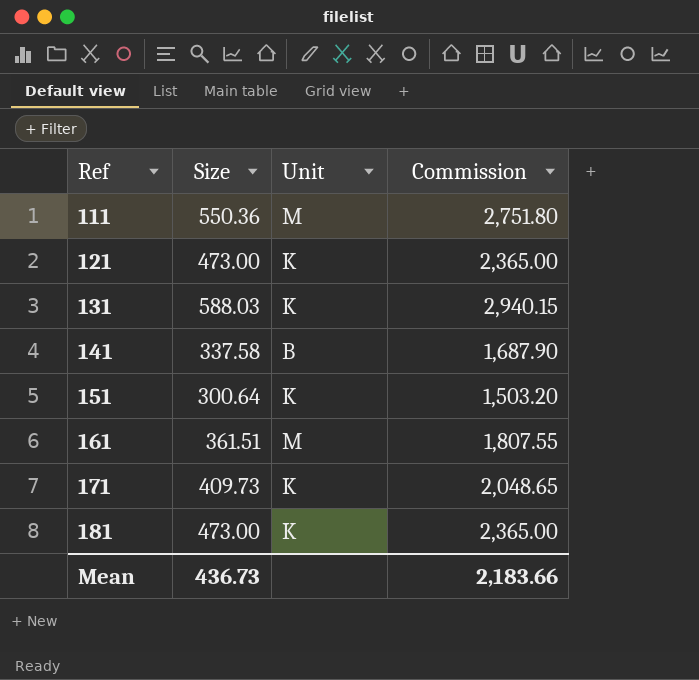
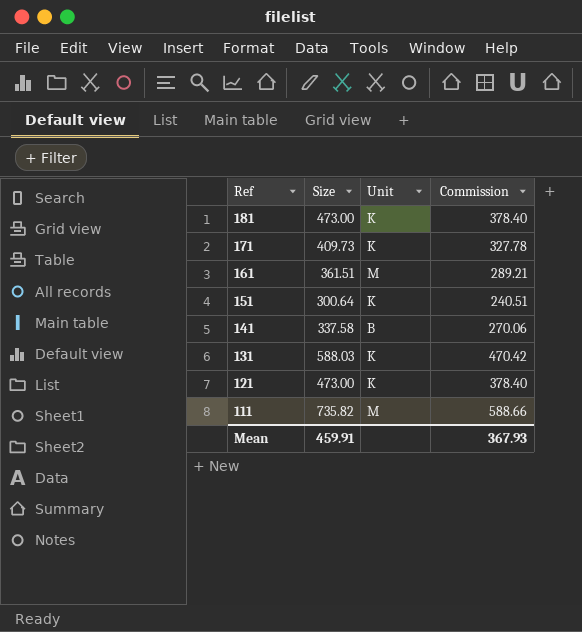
row order: Ref ascending -> Ref descending
column Commission | formula: [Size] * 5 -> [Size] * 0.8
111 | Size: 550.36 -> 735.82
Mean | Size: 436.73 -> 459.91
Mean | Commission: 2,183.66 -> 367.93

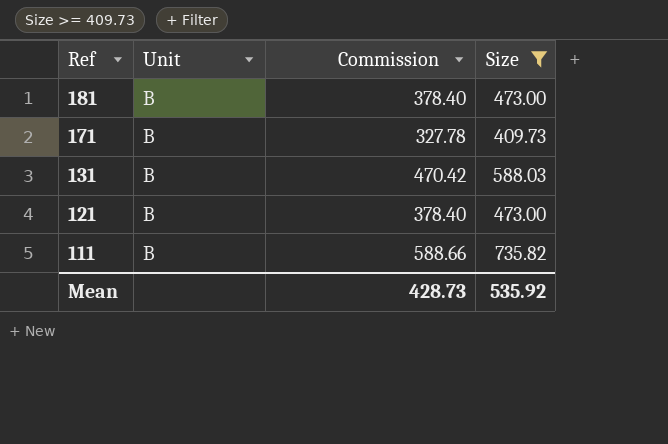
filter: none -> Size >= 409.73
column Size | position: 2 -> 4
181 | Unit: K -> B
171 | Unit: K -> B
131 | Unit: K -> B
121 | Unit: K -> B
111 | Unit: M -> B
Mean | Commission: 367.93 -> 428.73
Mean | Size: 459.91 -> 535.92

